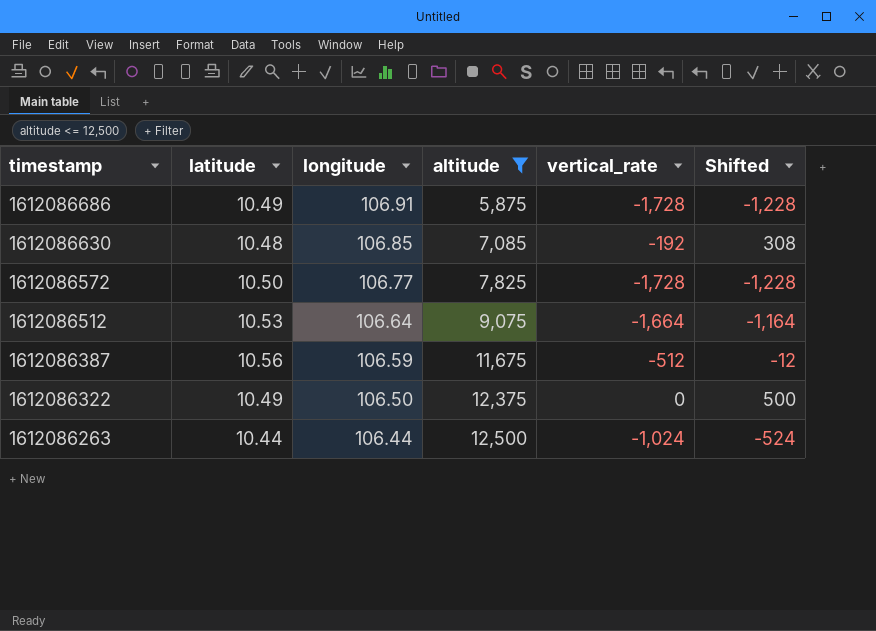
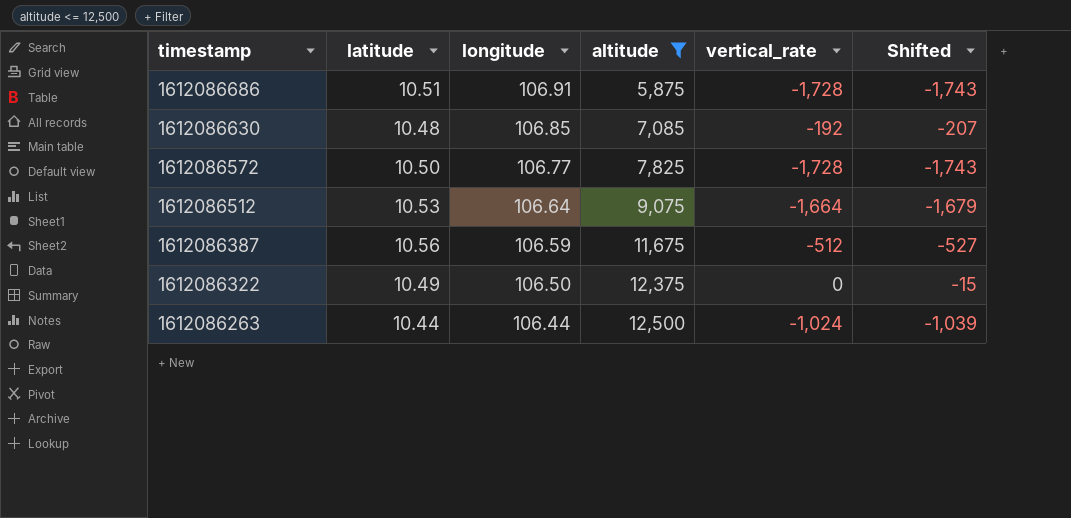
column Shifted | formula: [vertical_rate] + 500 -> [vertical_rate] - 15
1612086686 | latitude: 10.49 -> 10.51

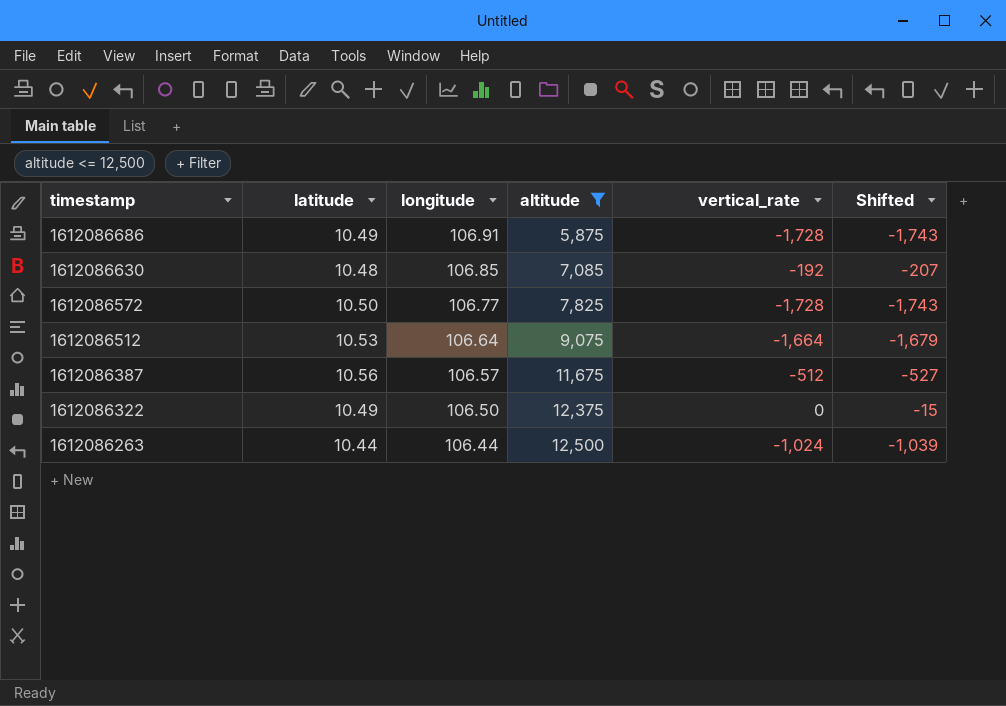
1612086686 | latitude: 10.51 -> 10.49
1612086387 | longitude: 106.59 -> 106.57

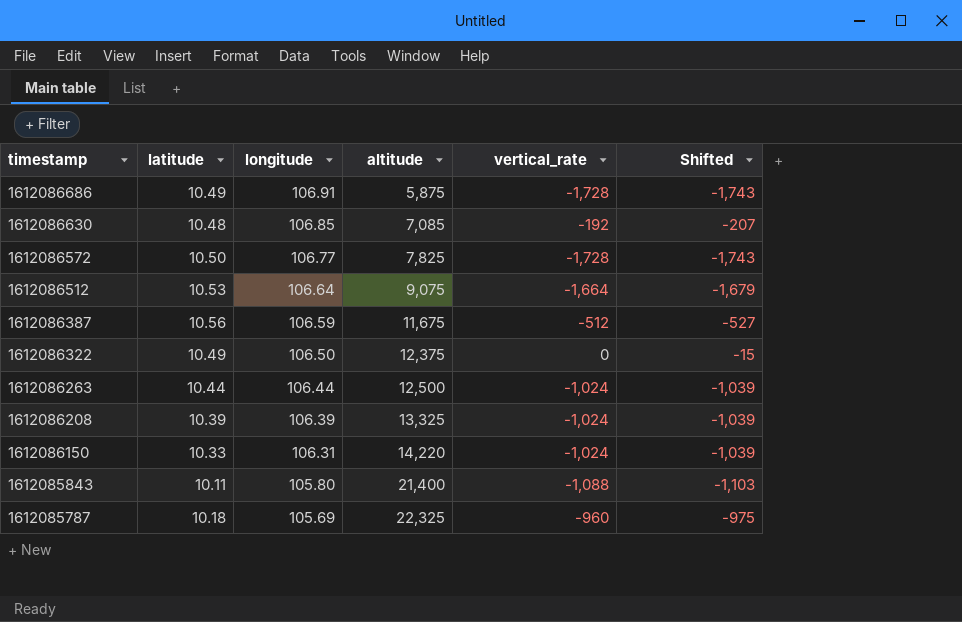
filter: altitude <= 12,500 -> none
1612086387 | longitude: 106.57 -> 106.59

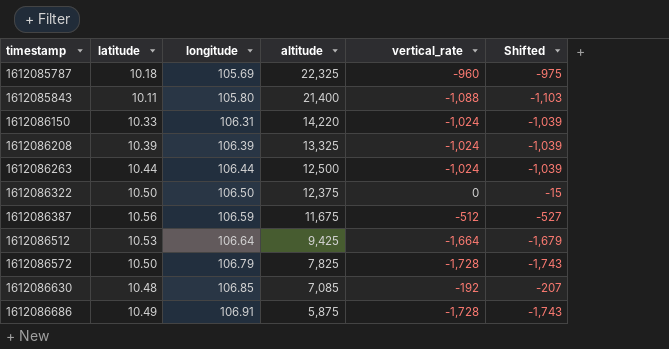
row order: timestamp descending -> timestamp ascending
1612086322 | latitude: 10.49 -> 10.50
1612086512 | altitude: 9,075 -> 9,425
1612086572 | longitude: 106.77 -> 106.79

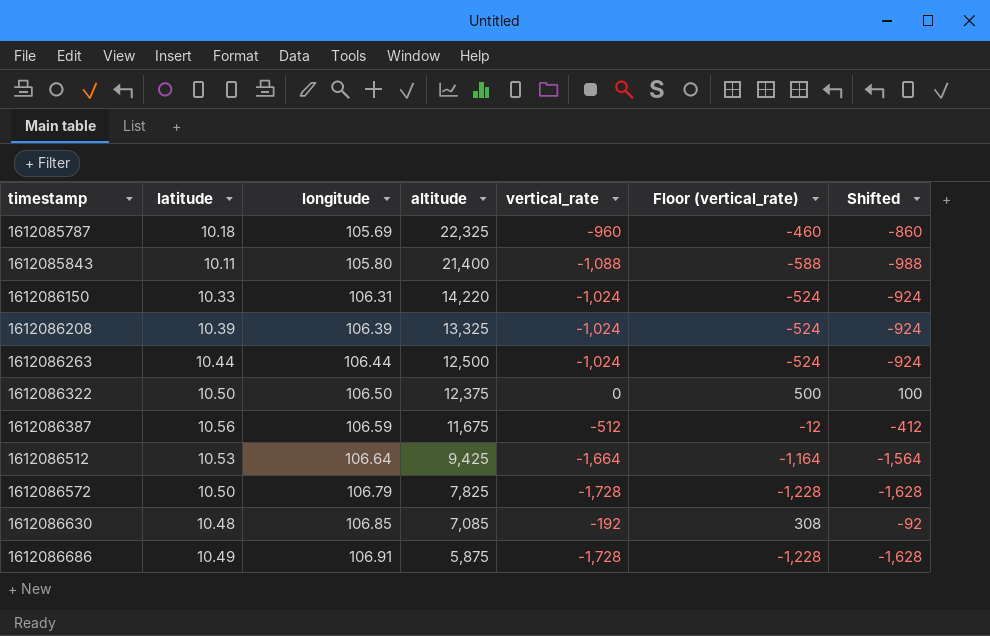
column Floor (vertical_rate) | formula: none -> [vertical_rate] + 500
column Shifted | formula: [vertical_rate] - 15 -> [vertical_rate] + 100

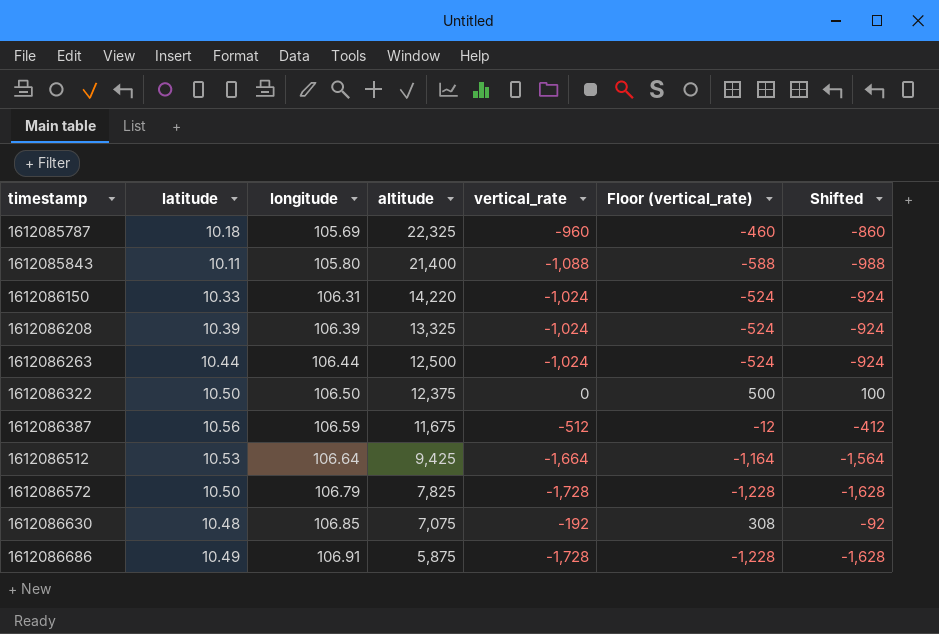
1612086630 | altitude: 7,085 -> 7,075

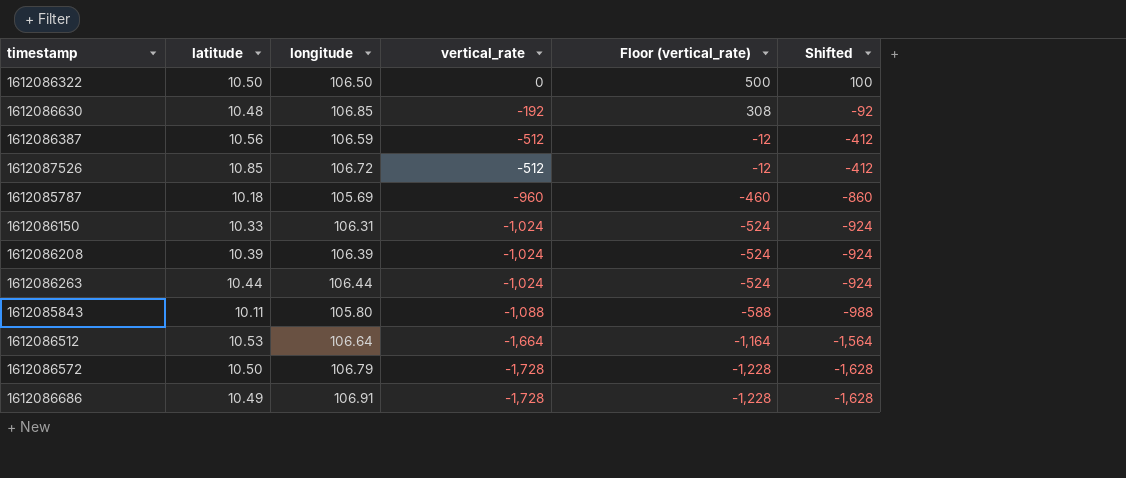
row order: timestamp ascending -> vertical_rate descending
column altitude | position: 4 -> none
row 1612087526: none -> 10.85 | 106.72 | -512 | -12 | -412

